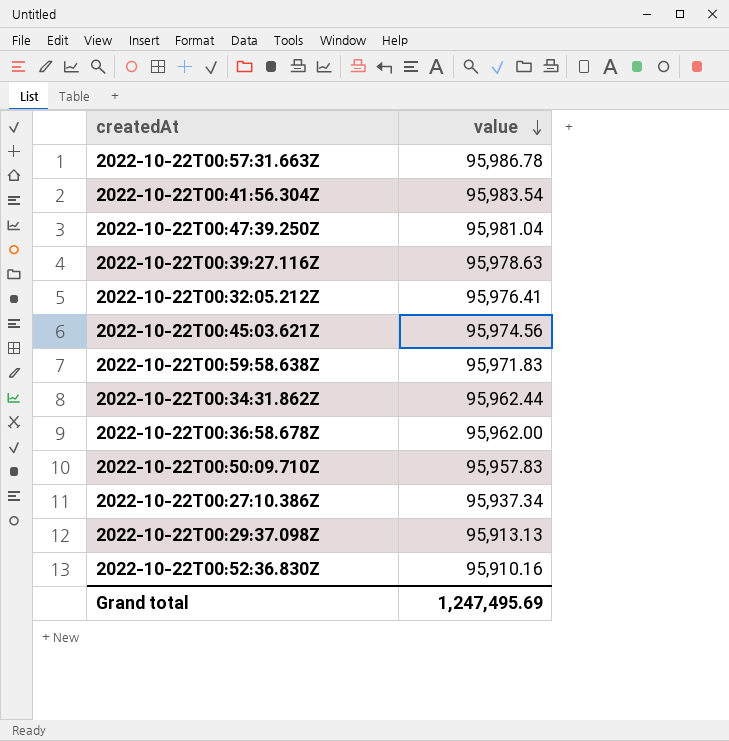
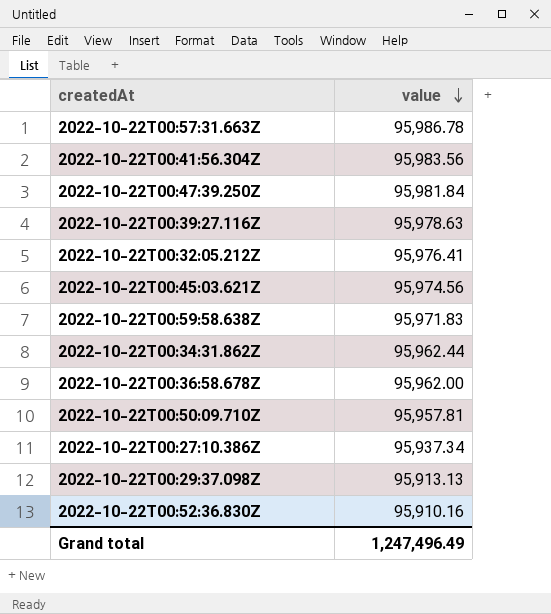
2022-10-22T00:41:56.304Z | value: 95,983.54 -> 95,983.56
2022-10-22T00:47:39.250Z | value: 95,981.04 -> 95,981.84
2022-10-22T00:50:09.710Z | value: 95,957.83 -> 95,957.81
Grand total | value: 1,247,495.69 -> 1,247,496.49

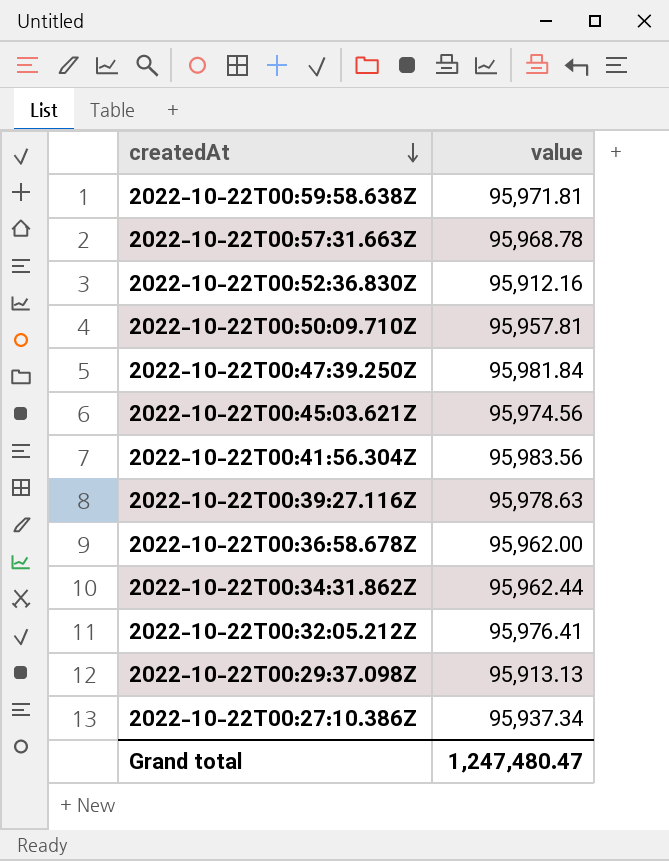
row order: value descending -> createdAt descending
2022-10-22T00:59:58.638Z | value: 95,971.83 -> 95,971.81
2022-10-22T00:57:31.663Z | value: 95,986.78 -> 95,968.78
2022-10-22T00:52:36.830Z | value: 95,910.16 -> 95,912.16
Grand total | value: 1,247,496.49 -> 1,247,480.47

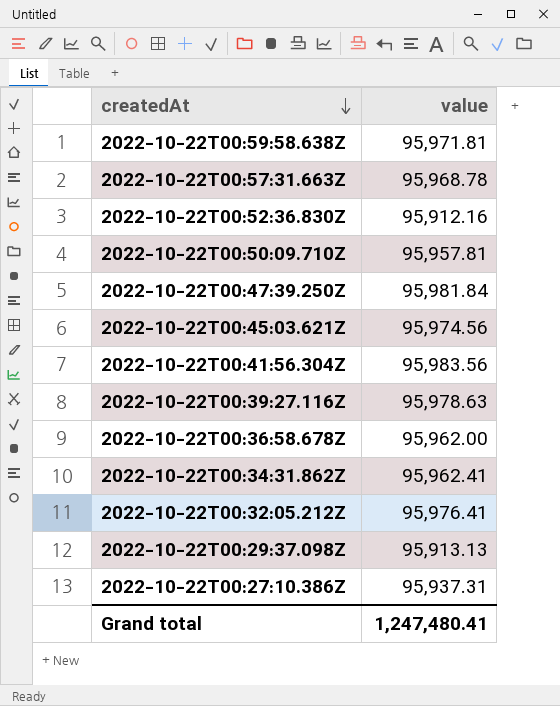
2022-10-22T00:34:31.862Z | value: 95,962.44 -> 95,962.41
2022-10-22T00:27:10.386Z | value: 95,937.34 -> 95,937.31
Grand total | value: 1,247,480.47 -> 1,247,480.41

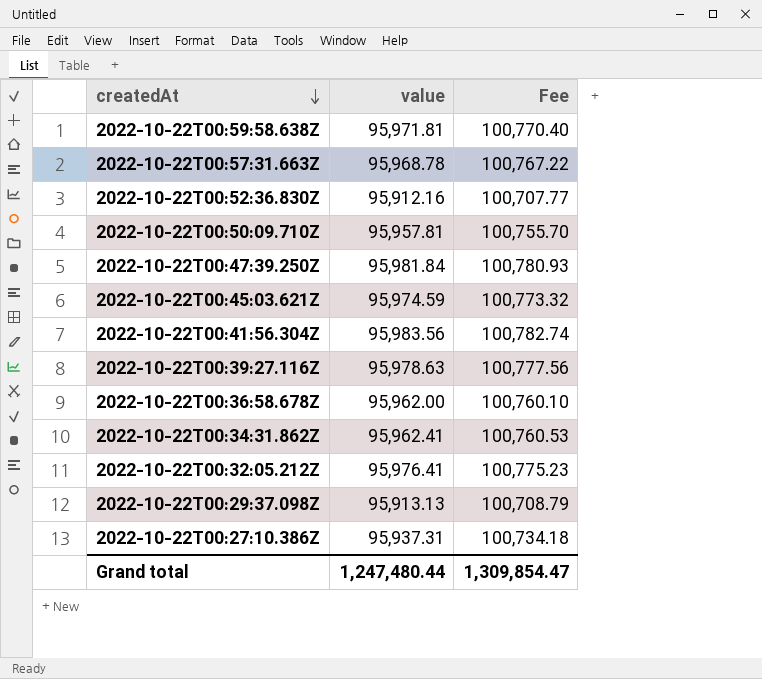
column Fee | formula: none -> [value] * 1.05
2022-10-22T00:45:03.621Z | value: 95,974.56 -> 95,974.59
Grand total | value: 1,247,480.41 -> 1,247,480.44

